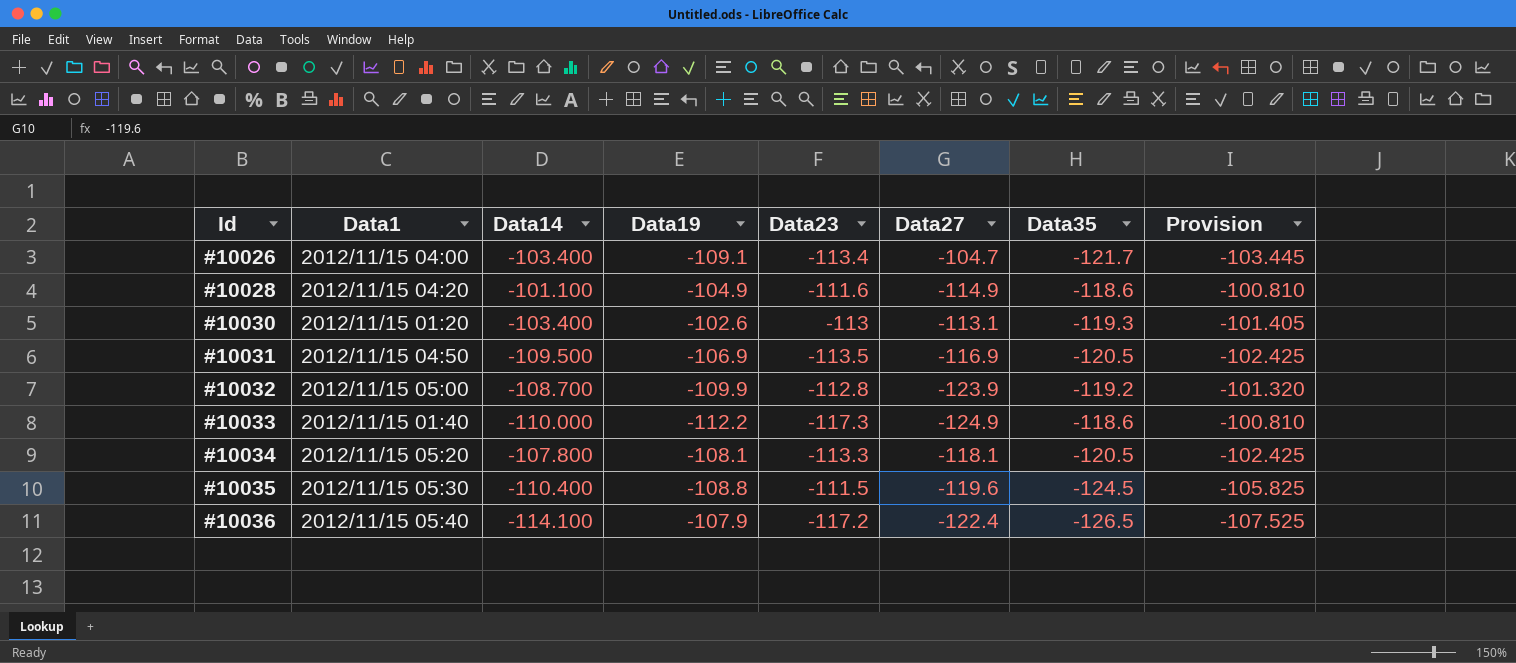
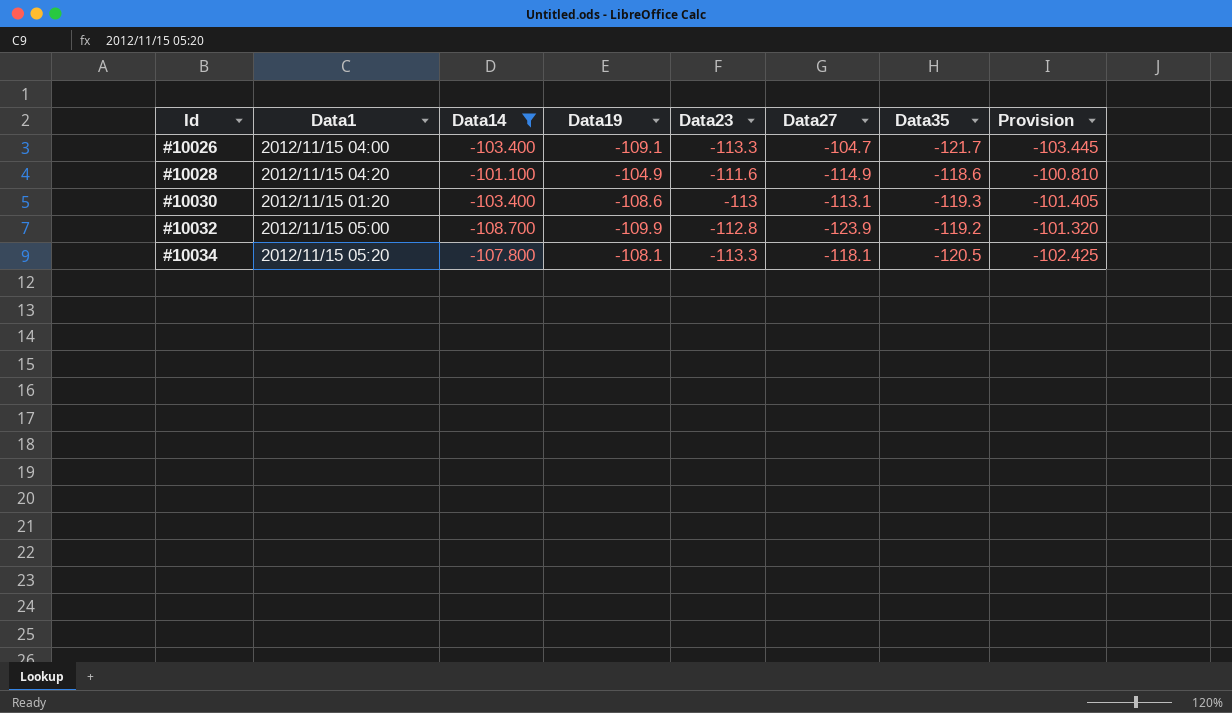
filter: none -> Data14 >= -108.700
#10026 | Data23: -113.4 -> -113.3
#10030 | Data19: -102.6 -> -108.6

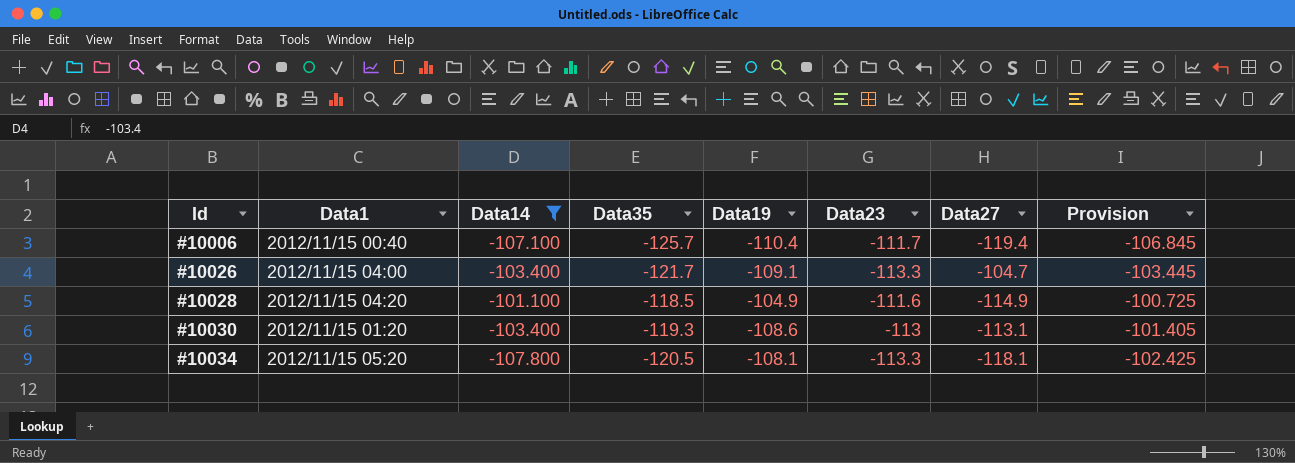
column Data35 | position: 7 -> 4
row #10032: 2012/11/15 05:00 | -108.700 | -109.9 | -112.8 | -123.9 | -119.2 | -101.320 -> none
row #10006: none -> 2012/11/15 00:40 | -107.100 | -125.7 | -110.4 | -111.7 | -119.4 | -106.845
#10028 | Data35: -118.6 -> -118.5
#10028 | Provision: -100.810 -> -100.725

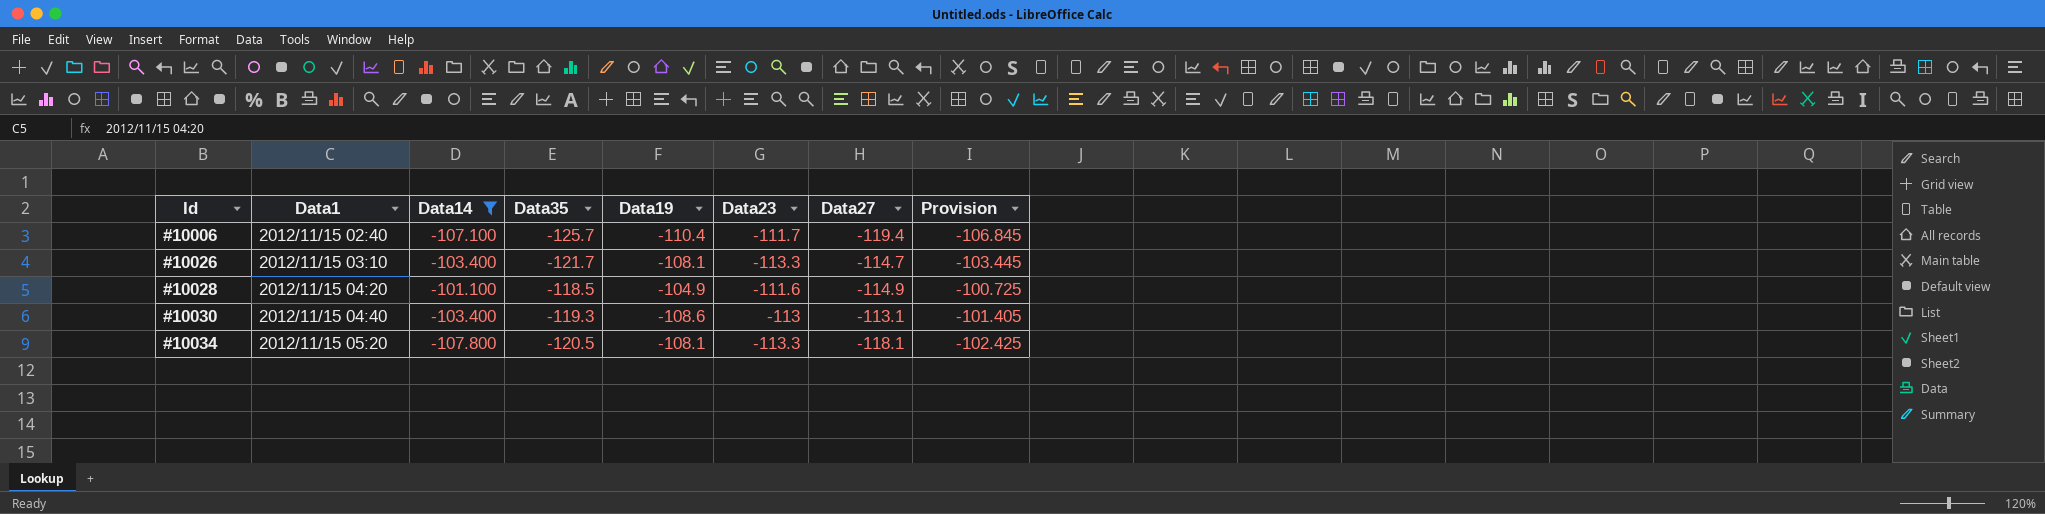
#10006 | Data1: 2012/11/15 00:40 -> 2012/11/15 02:40
#10026 | Data1: 2012/11/15 04:00 -> 2012/11/15 03:10
#10026 | Data19: -109.1 -> -108.1
#10026 | Data27: -104.7 -> -114.7
#10030 | Data1: 2012/11/15 01:20 -> 2012/11/15 04:40

